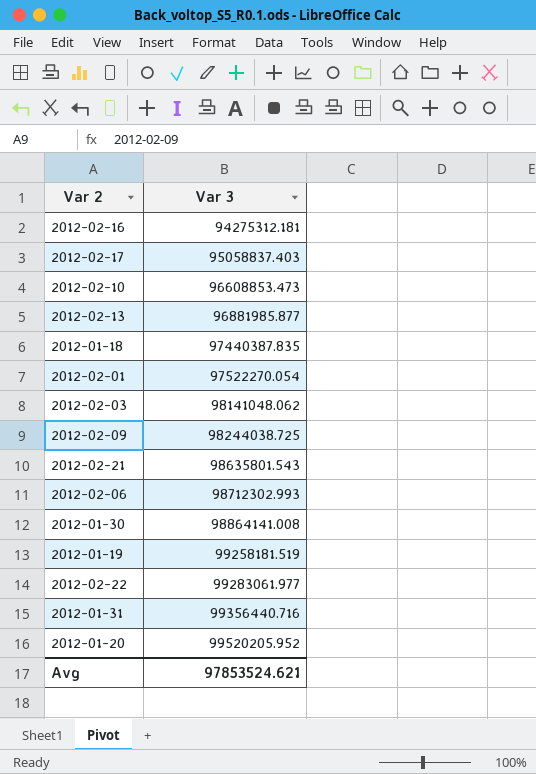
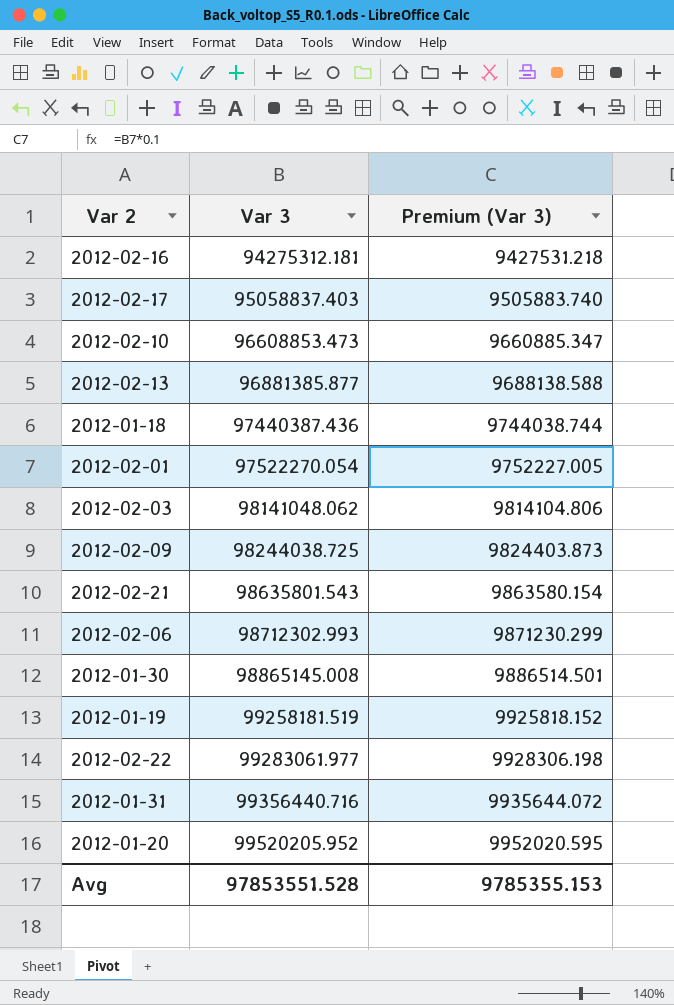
column Premium (Var 3) | formula: none -> [Var 3] * 0.1
2012-02-13 | Var 3: 96881985.877 -> 96881385.877
2012-01-18 | Var 3: 97440387.835 -> 97440387.436
2012-01-30 | Var 3: 98864141.008 -> 98865145.008
Avg | Var 3: 97853524.621 -> 97853551.528

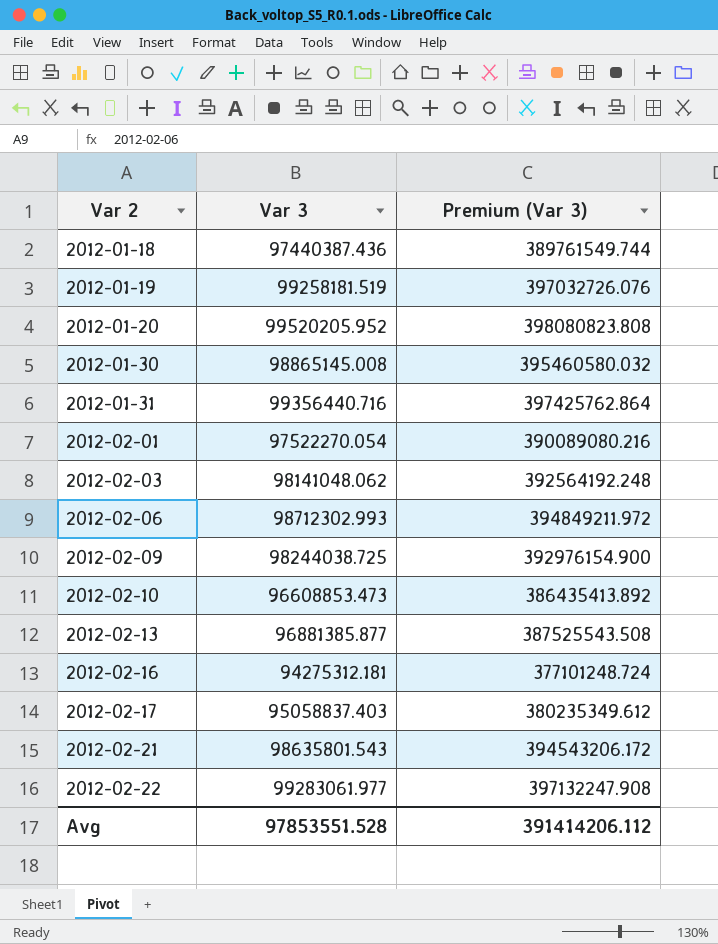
row order: Var 3 ascending -> Var 2 ascending
column Premium (Var 3) | formula: [Var 3] * 0.1 -> [Var 3] * 4
Avg | Premium (Var 3): 9785355.153 -> 391414206.112

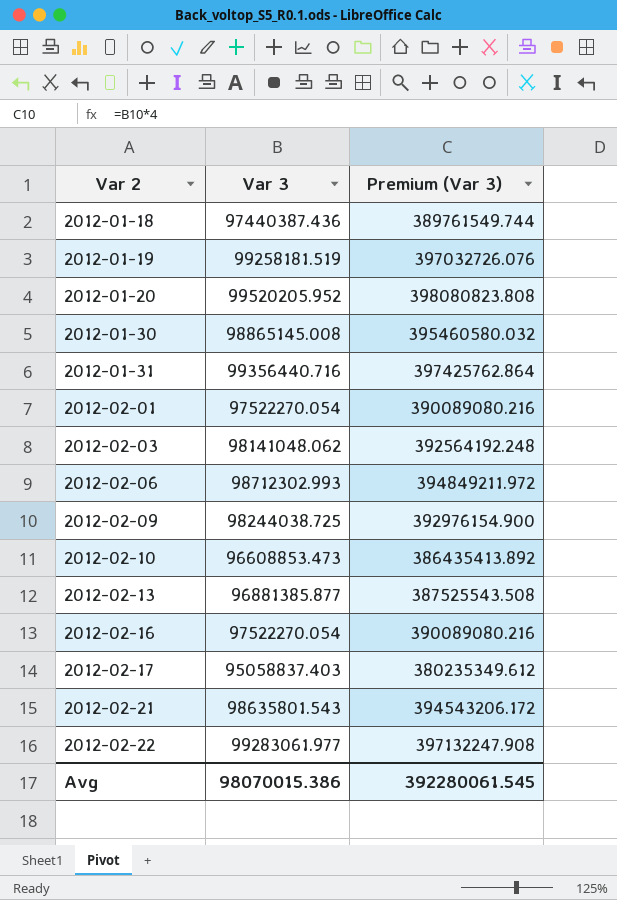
2012-02-16 | Var 3: 94275312.181 -> 97522270.054
2012-02-16 | Premium (Var 3): 377101248.724 -> 390089080.216
Avg | Var 3: 97853551.528 -> 98070015.386
Avg | Premium (Var 3): 391414206.112 -> 392280061.545

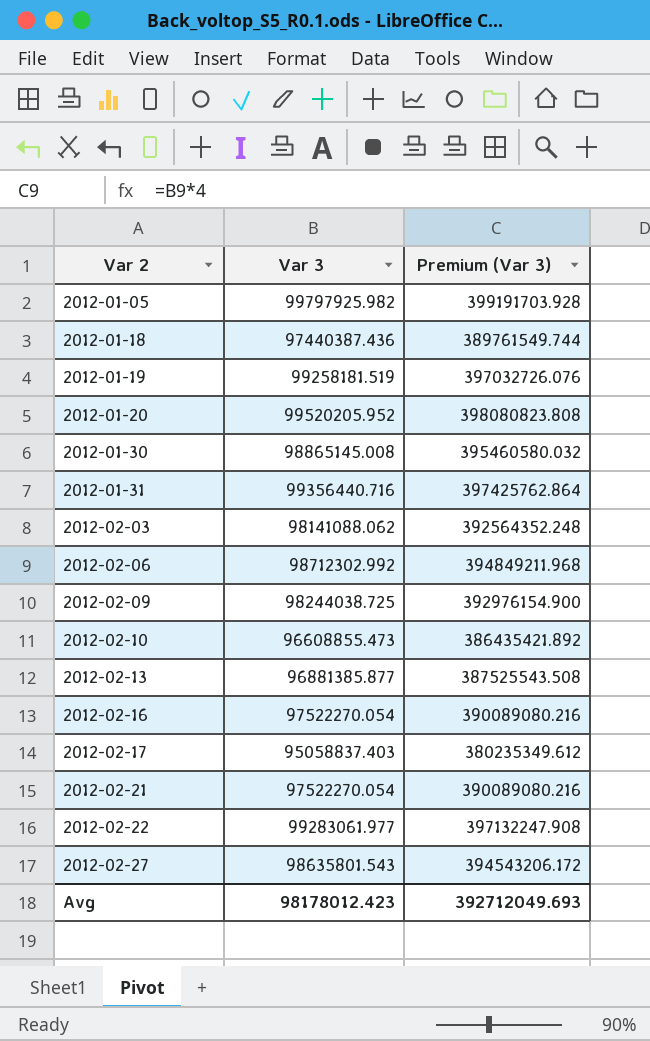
row 2012-02-01: 97522270.054 | 390089080.216 -> none
row 2012-01-05: none -> 99797925.982 | 399191703.928
2012-02-03 | Var 3: 98141048.062 -> 98141088.062
2012-02-03 | Premium (Var 3): 392564192.248 -> 392564352.248
2012-02-06 | Var 3: 98712302.993 -> 98712302.992
2012-02-06 | Premium (Var 3): 394849211.972 -> 394849211.968
2012-02-10 | Var 3: 96608853.473 -> 96608855.473
2012-02-10 | Premium (Var 3): 386435413.892 -> 386435421.892
2012-02-21 | Var 3: 98635801.543 -> 97522270.054
2012-02-21 | Premium (Var 3): 394543206.172 -> 390089080.216
row 2012-02-27: none -> 98635801.543 | 394543206.172
Avg | Var 3: 98070015.386 -> 98178012.423
Avg | Premium (Var 3): 392280061.545 -> 392712049.693

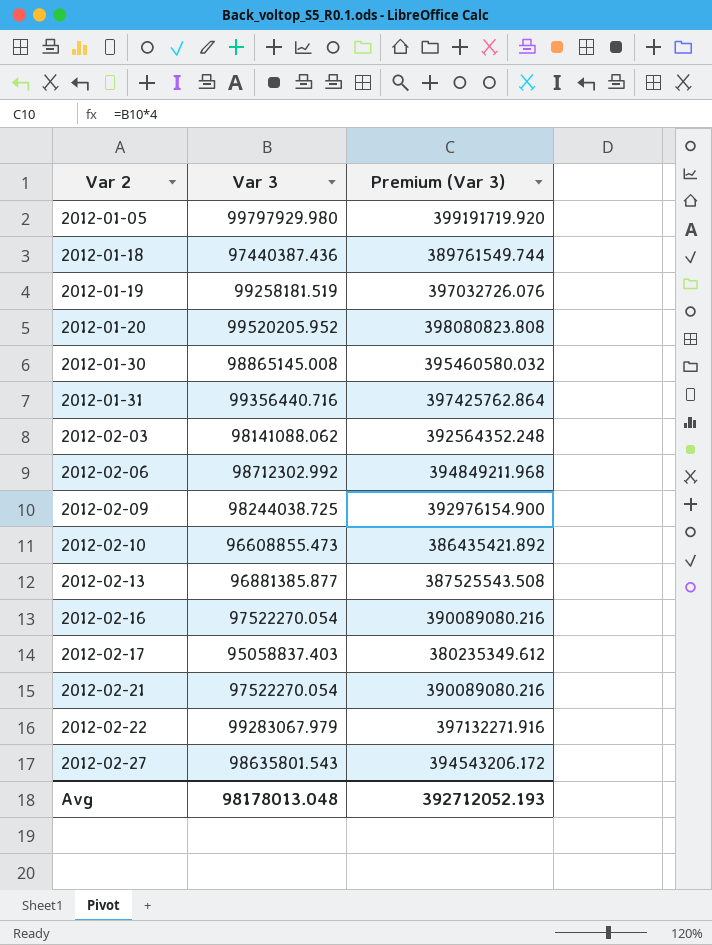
2012-01-05 | Var 3: 99797925.982 -> 99797929.980
2012-01-05 | Premium (Var 3): 399191703.928 -> 399191719.920
2012-02-22 | Var 3: 99283061.977 -> 99283067.979
2012-02-22 | Premium (Var 3): 397132247.908 -> 397132271.916
Avg | Var 3: 98178012.423 -> 98178013.048
Avg | Premium (Var 3): 392712049.693 -> 392712052.193

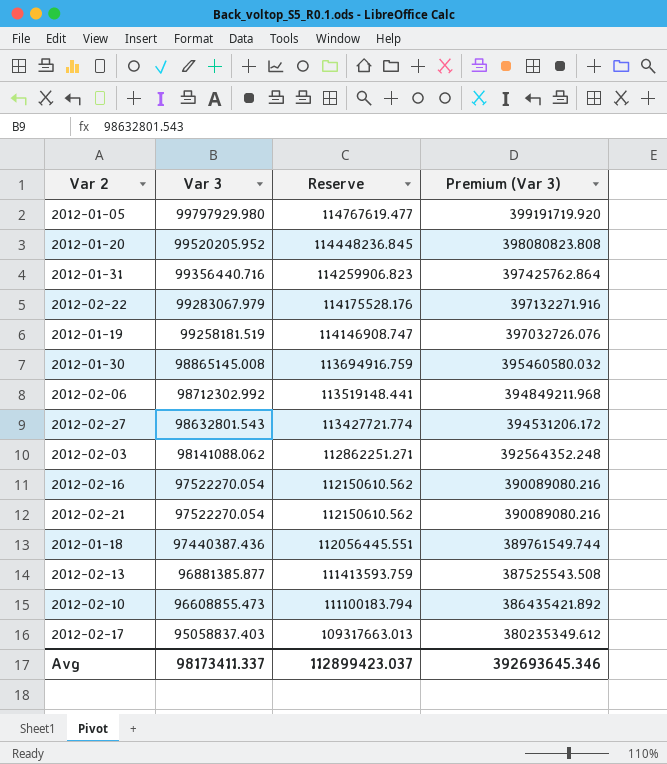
row order: Var 2 ascending -> Var 3 descending
column Reserve | formula: none -> [Var 3] * 1.15
row 2012-02-09: 98244038.725 | 392976154.900 -> none
2012-02-27 | Var 3: 98635801.543 -> 98632801.543
2012-02-27 | Premium (Var 3): 394543206.172 -> 394531206.172
Avg | Var 3: 98178013.048 -> 98173411.337
Avg | Premium (Var 3): 392712052.193 -> 392693645.346

